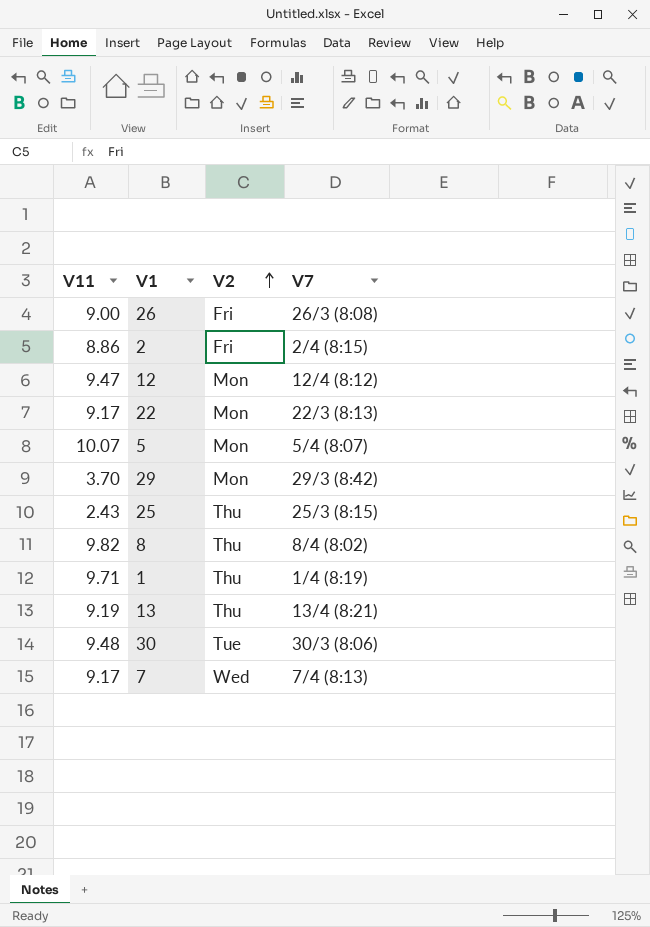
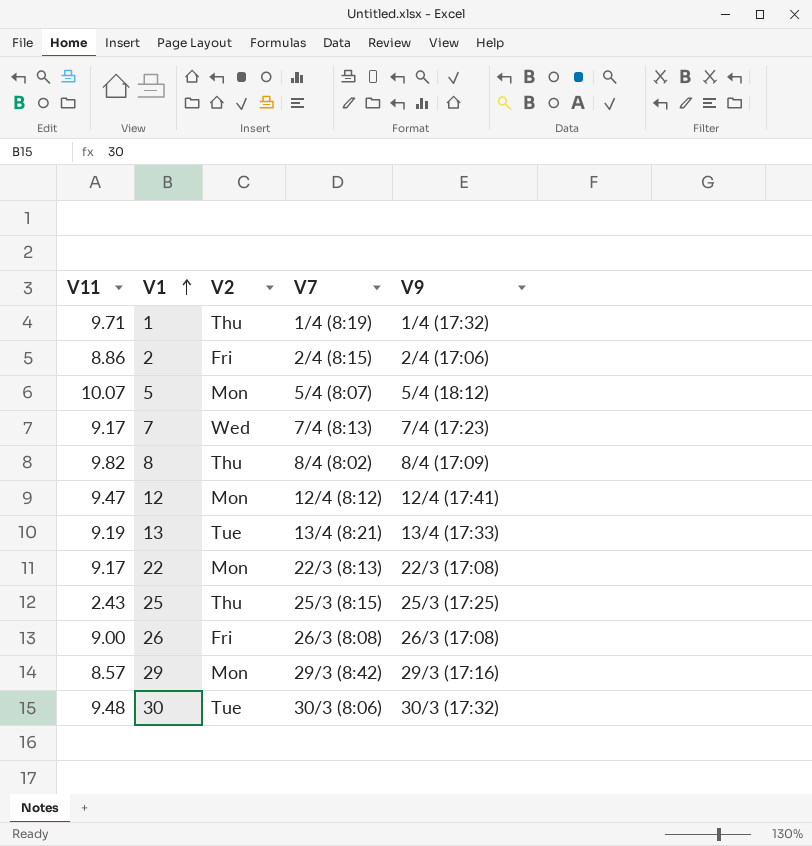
row order: V2 ascending -> V1 ascending
column V9 | position: none -> 5
13 | V2: Thu -> Tue
29 | V11: 3.70 -> 8.57

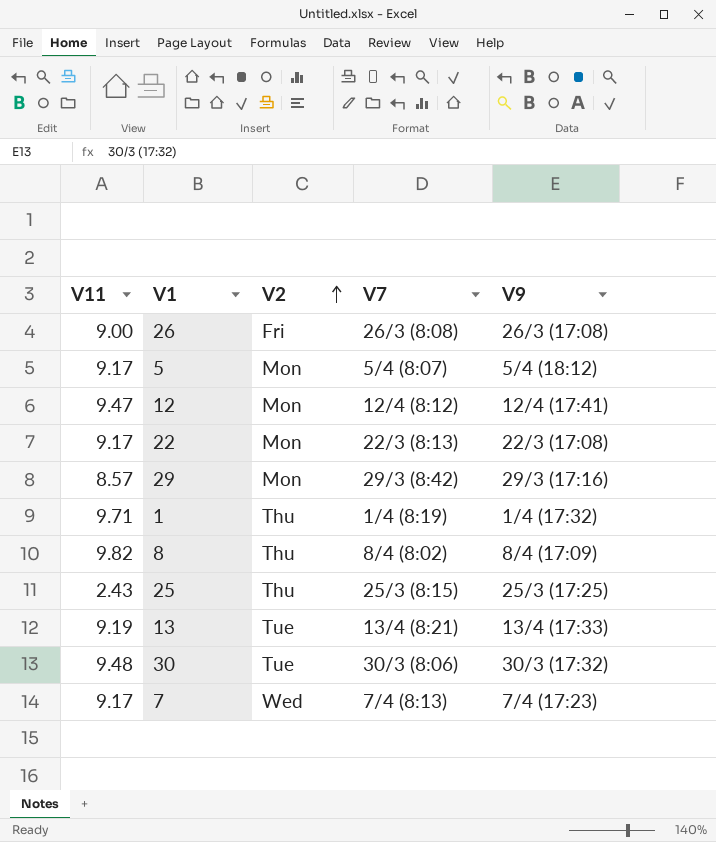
row order: V1 ascending -> V2 ascending
row 2: 8.86 | Fri | 2/4 (8:15) | 2/4 (17:06) -> none
5 | V11: 10.07 -> 9.17

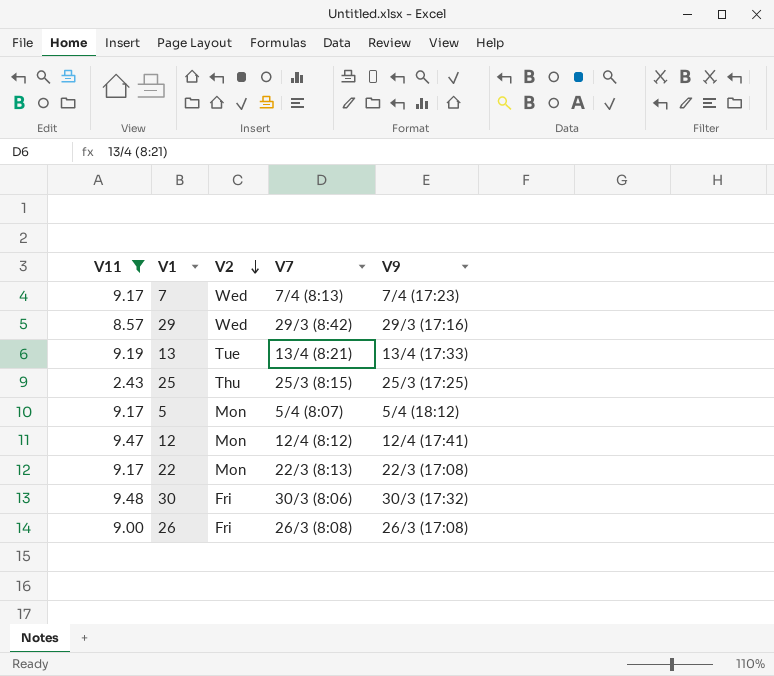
filter: none -> V11 <= 9.48
row order: V2 ascending -> V2 descending
29 | V2: Mon -> Wed
30 | V2: Tue -> Fri

